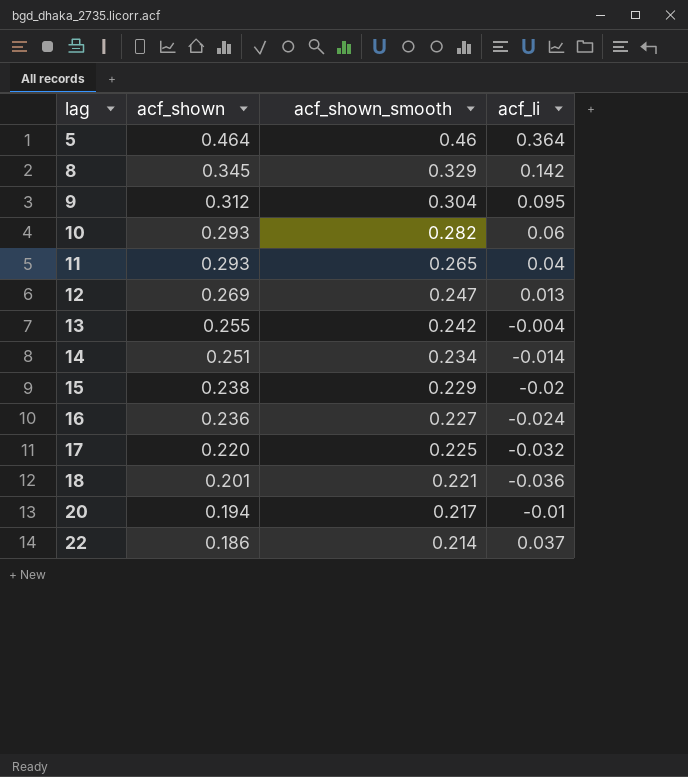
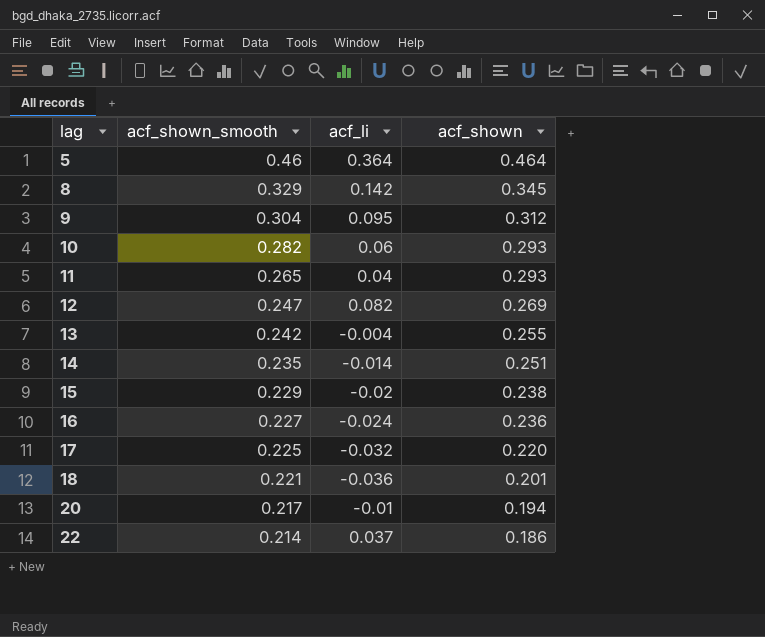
column acf_shown | position: 2 -> 4
12 | acf_li: 0.013 -> 0.082
14 | acf_shown_smooth: 0.234 -> 0.235

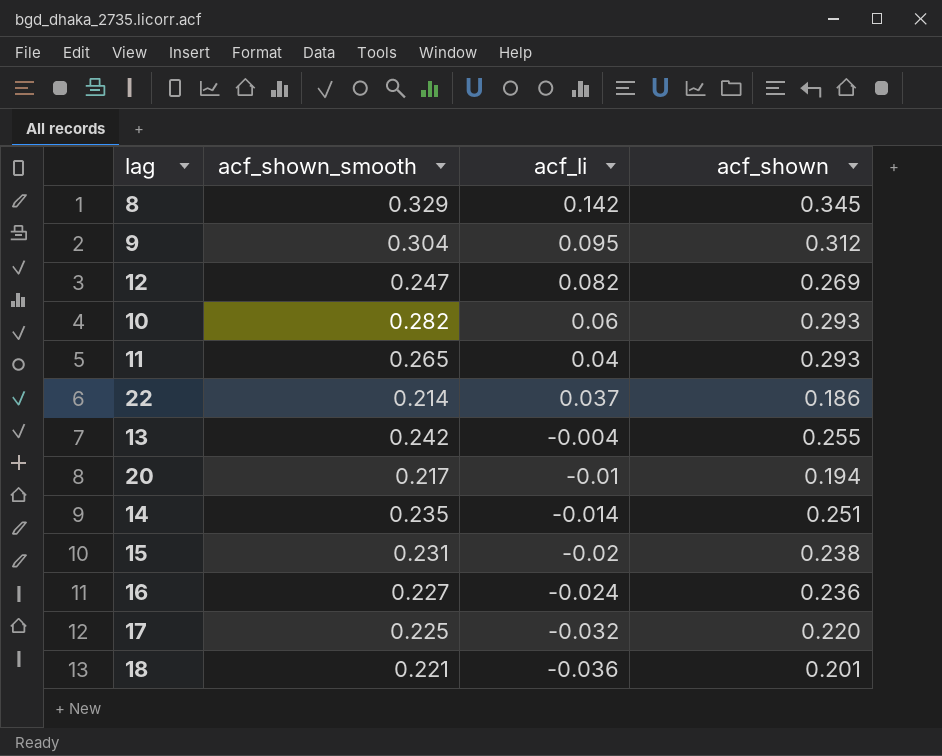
row order: lag ascending -> acf_li descending
row 5: 0.46 | 0.364 | 0.464 -> none
15 | acf_shown_smooth: 0.229 -> 0.231

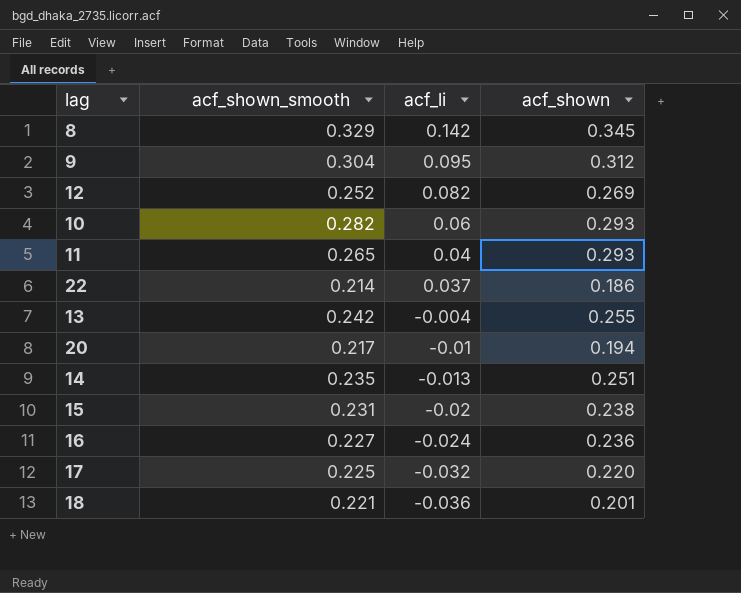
12 | acf_shown_smooth: 0.247 -> 0.252
14 | acf_li: -0.014 -> -0.013

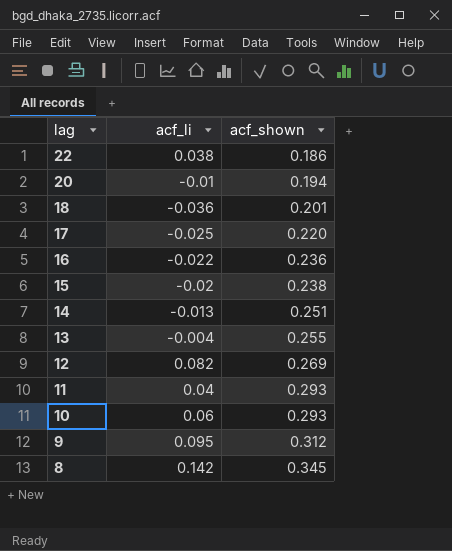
row order: acf_li descending -> lag descending
column acf_shown_smooth | position: 2 -> none
22 | acf_li: 0.037 -> 0.038
17 | acf_li: -0.032 -> -0.025
16 | acf_li: -0.024 -> -0.022

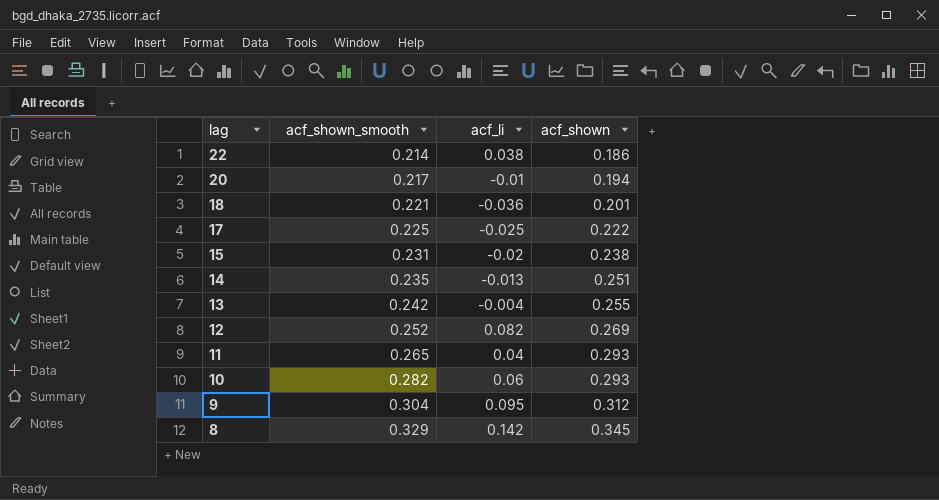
column acf_shown_smooth | position: none -> 2
row 16: -0.022 | 0.236 -> none
17 | acf_shown: 0.220 -> 0.222

